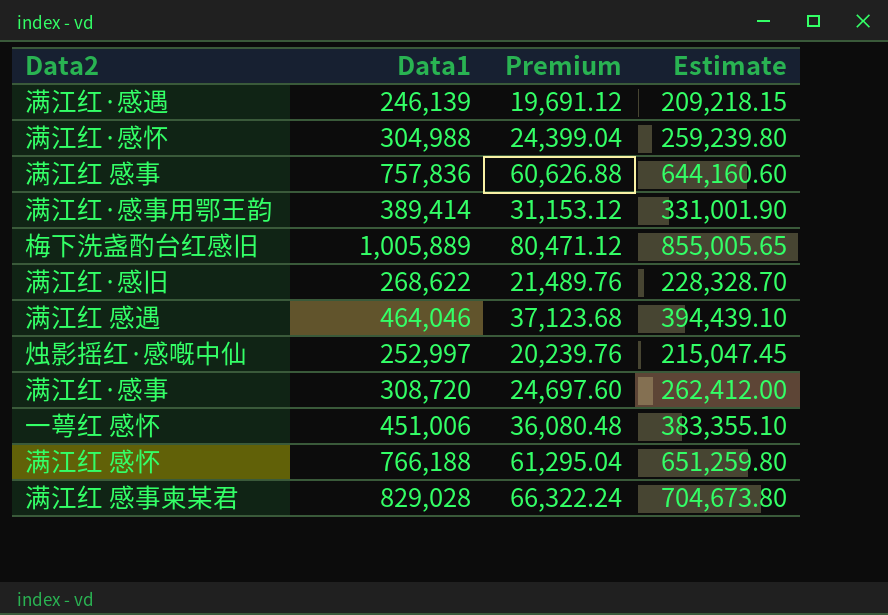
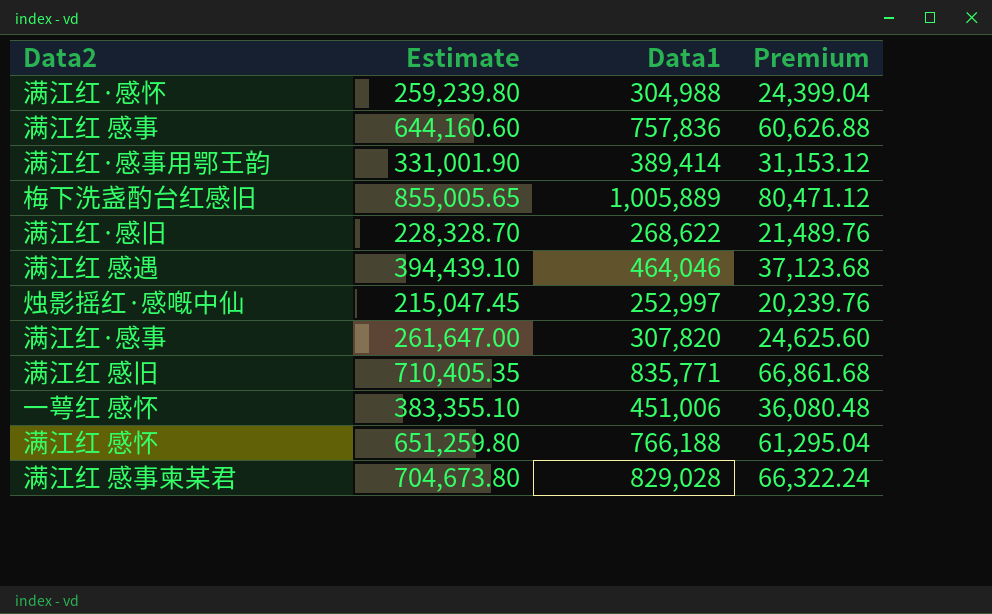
column Estimate | position: 4 -> 2
row 满江红·感遇: 246,139 | 19,691.12 | 209,218.15 -> none
满江红·感事 | Estimate: 262,412.00 -> 261,647.00
满江红·感事 | Data1: 308,720 -> 307,820
满江红·感事 | Premium: 24,697.60 -> 24,625.60
row 满江红 感旧: none -> 710,405.35 | 835,771 | 66,861.68

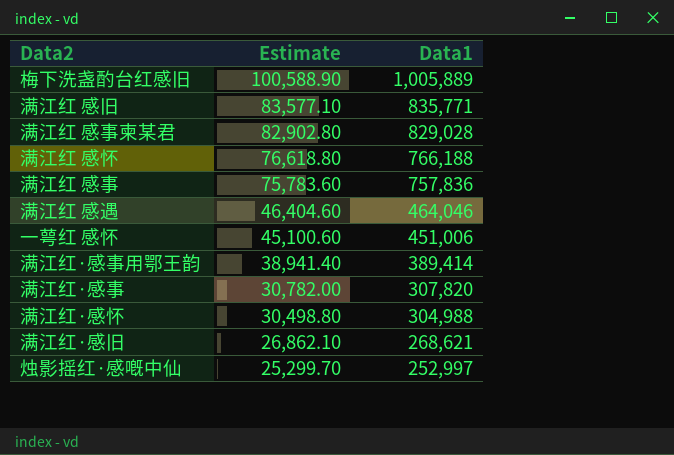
row order: none -> Estimate descending
column Premium | formula: [Data1] * 0.08 -> none
column Estimate | formula: [Data1] * 0.85 -> [Data1] * 0.1
满江红·感旧 | Data1: 268,622 -> 268,621

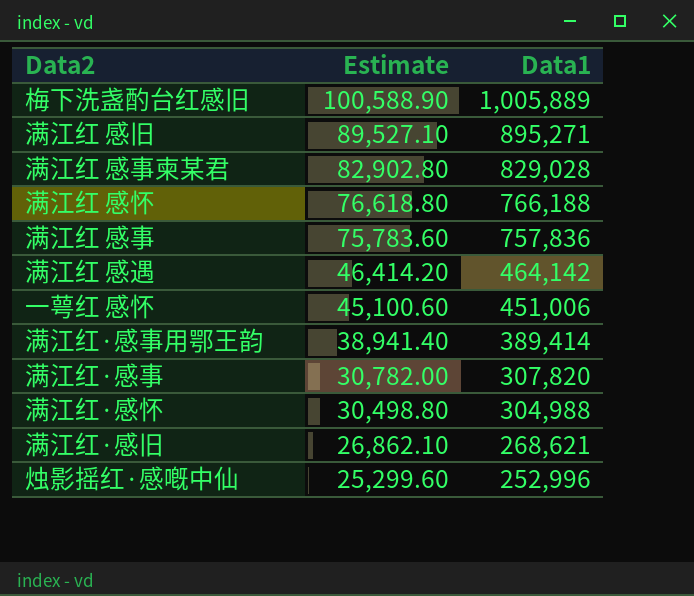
满江红 感旧 | Estimate: 83,577.10 -> 89,527.10
满江红 感旧 | Data1: 835,771 -> 895,271
满江红 感遇 | Estimate: 46,404.60 -> 46,414.20
满江红 感遇 | Data1: 464,046 -> 464,142
烛影摇红·感嘅中仙 | Estimate: 25,299.70 -> 25,299.60
烛影摇红·感嘅中仙 | Data1: 252,997 -> 252,996

